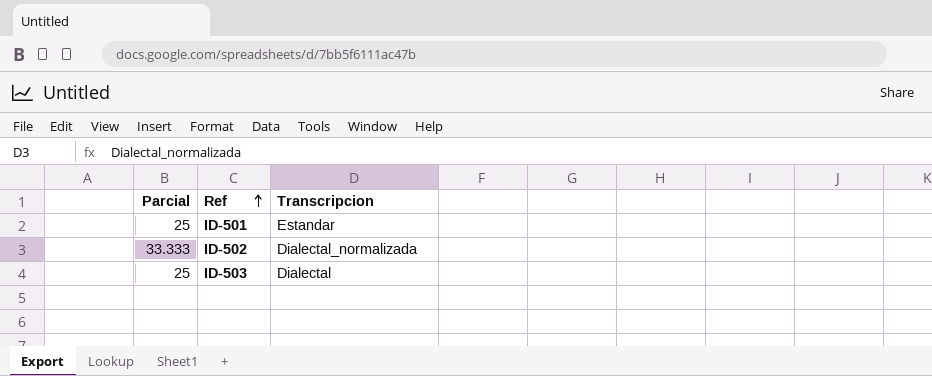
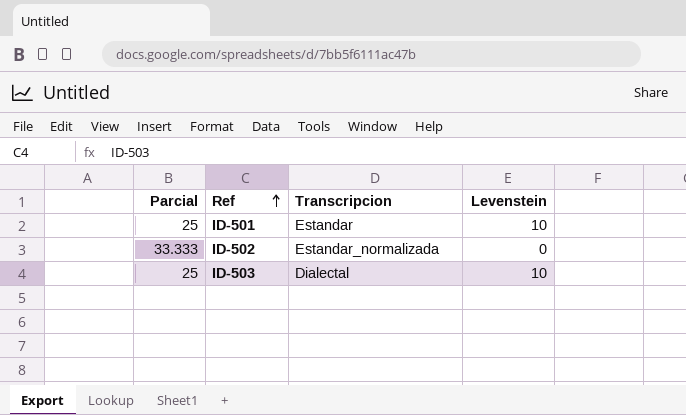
column Levenstein | position: none -> 4
ID-502 | Transcripcion: Dialectal_normalizada -> Estandar_normalizada

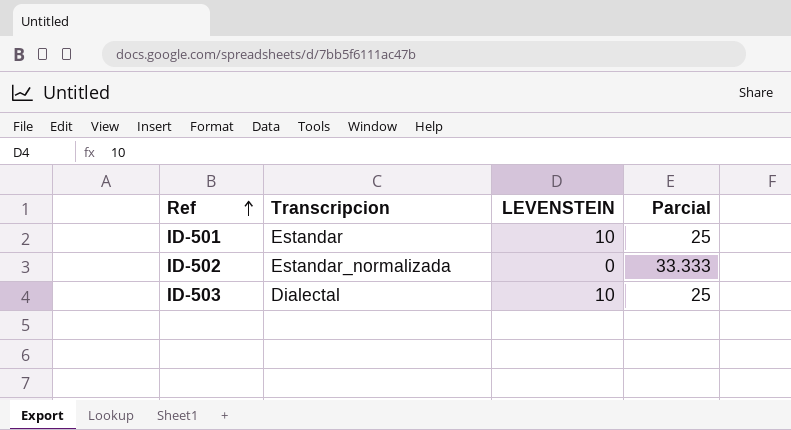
column name: Levenstein -> LEVENSTEIN
column Parcial | position: 1 -> 4

